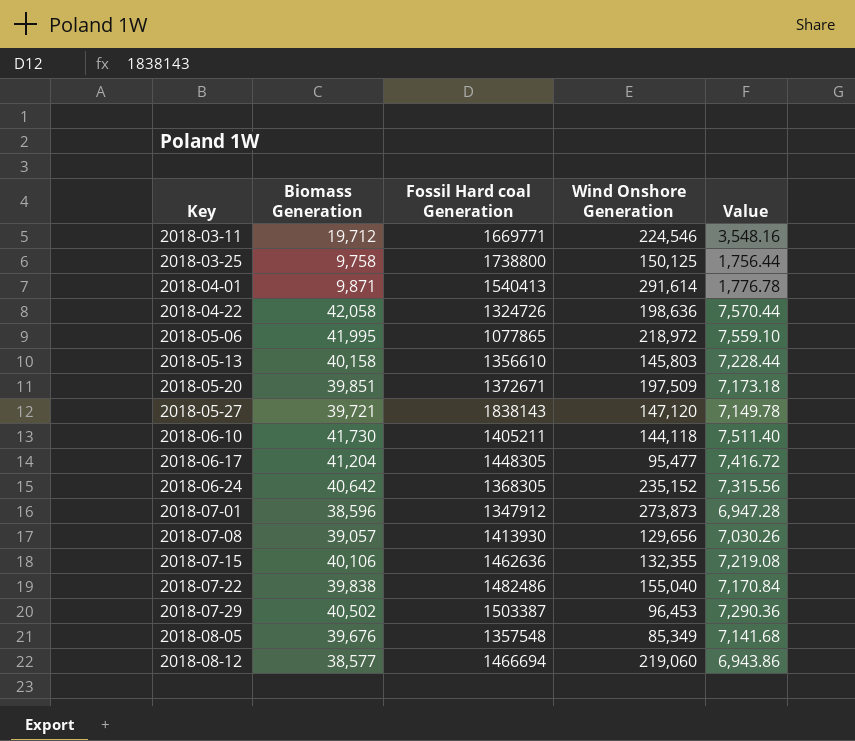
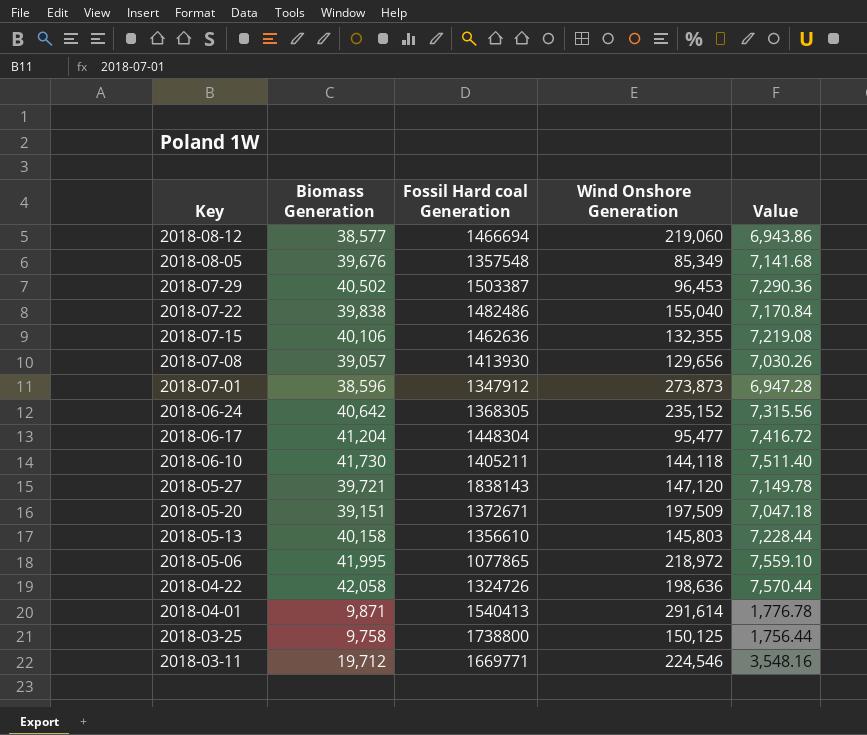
row order: Key ascending -> Key descending
2018-06-17 | Fossil Hard coal Generation: 1448305 -> 1448304
2018-05-20 | Biomass Generation: 39,851 -> 39,151
2018-05-20 | Value: 7,173.18 -> 7,047.18

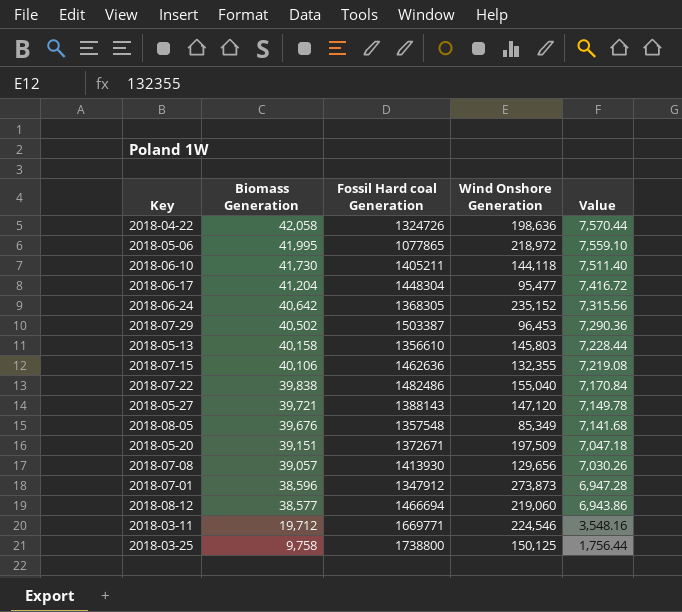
row order: Key descending -> Biomass Generation descending
row 2018-04-01: 9,871 | 1540413 | 291,614 | 1,776.78 -> none
2018-05-27 | Fossil Hard coal Generation: 1838143 -> 1388143

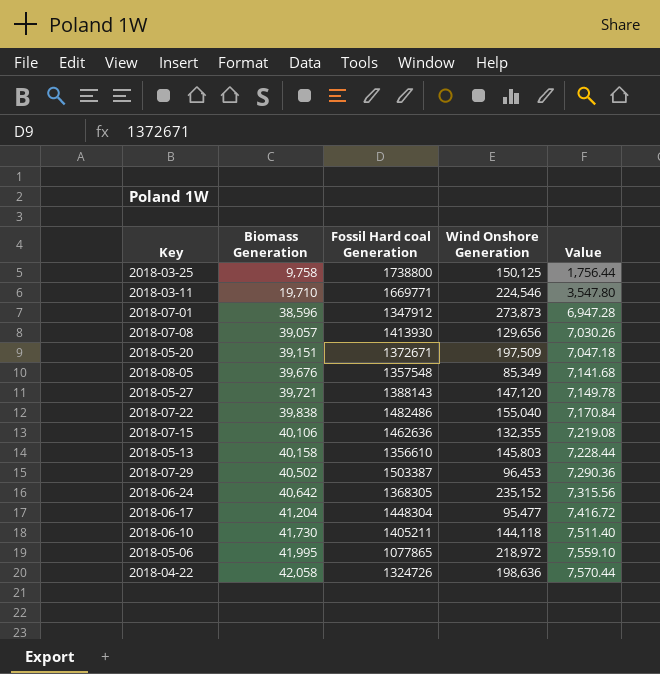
row order: Biomass Generation descending -> Biomass Generation ascending
row 2018-08-12: 38,577 | 1466694 | 219,060 | 6,943.86 -> none
2018-03-11 | Biomass Generation: 19,712 -> 19,710
2018-03-11 | Value: 3,548.16 -> 3,547.80

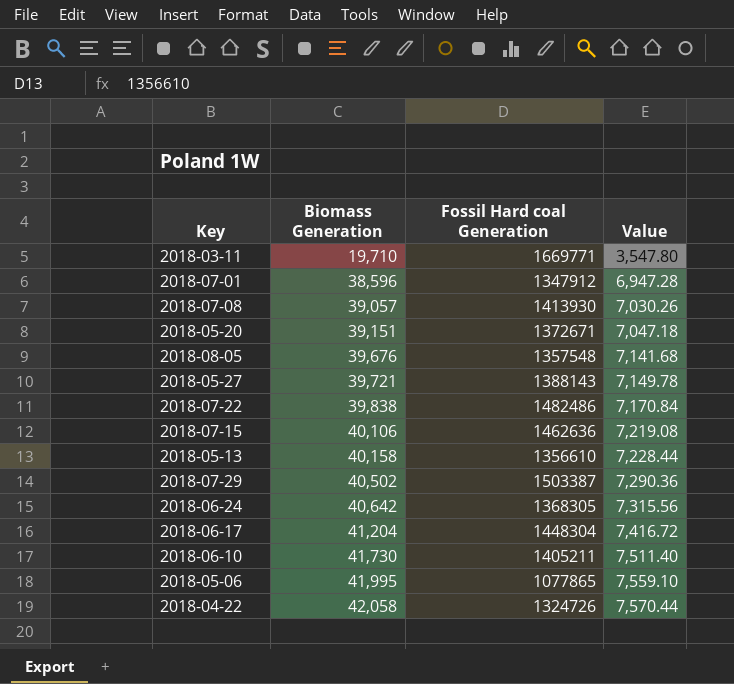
column Wind Onshore Generation | position: 4 -> none
row 2018-03-25: 9,758 | 1738800 | 150,125 | 1,756.44 -> none

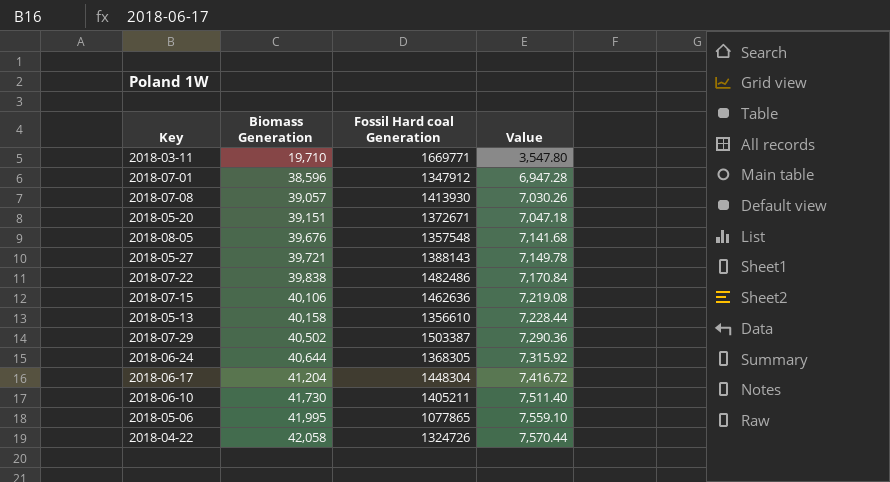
2018-06-24 | Biomass Generation: 40,642 -> 40,644
2018-06-24 | Value: 7,315.56 -> 7,315.92

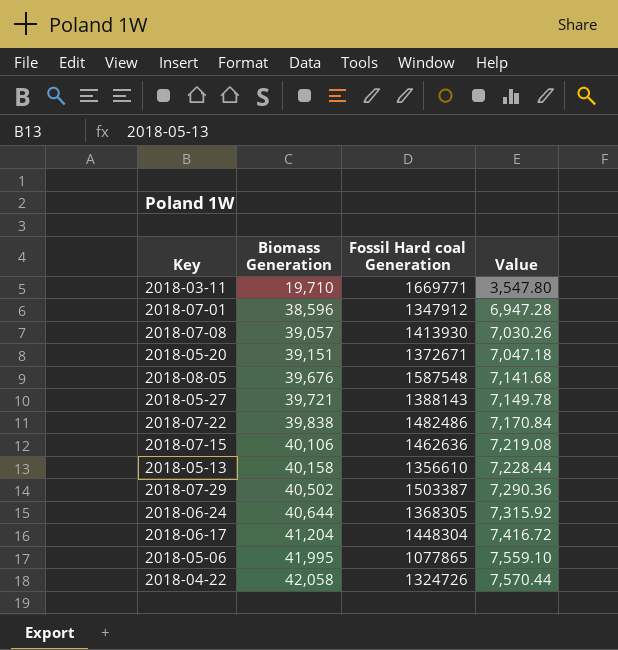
row 2018-06-10: 41,730 | 1405211 | 7,511.40 -> none
2018-08-05 | Fossil Hard coal Generation: 1357548 -> 1587548

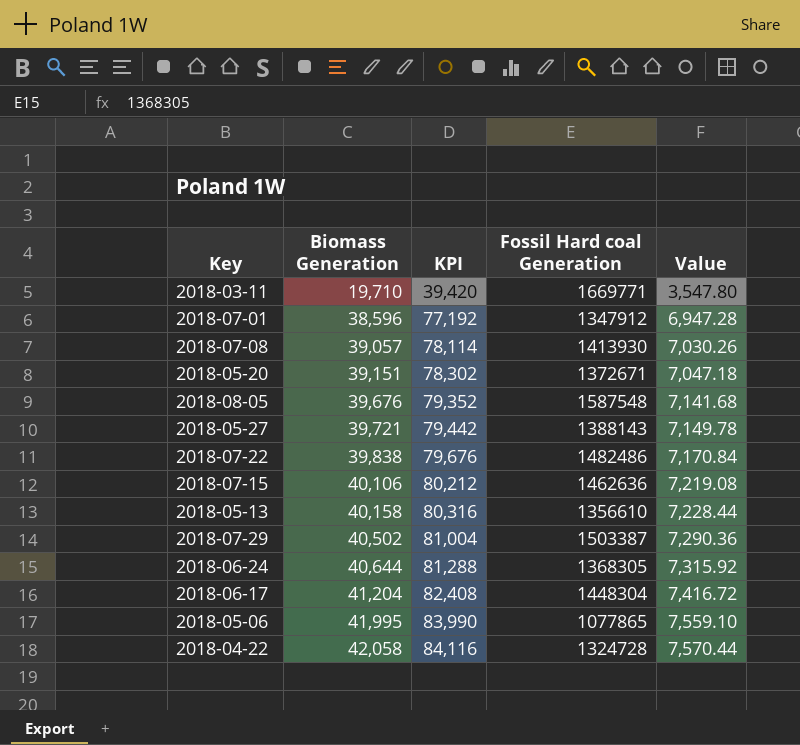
column KPI | formula: none -> [Biomass Generation] * 2
2018-04-22 | Fossil Hard coal Generation: 1324726 -> 1324728

